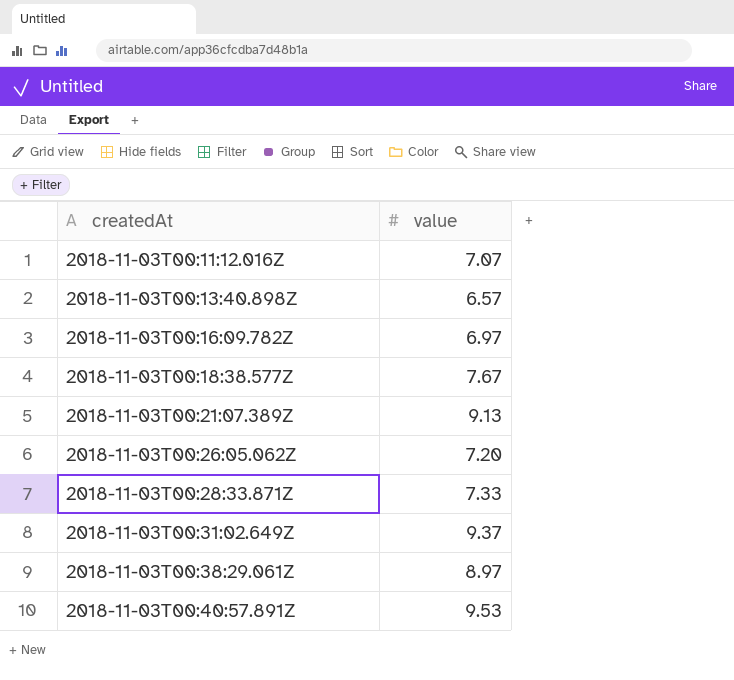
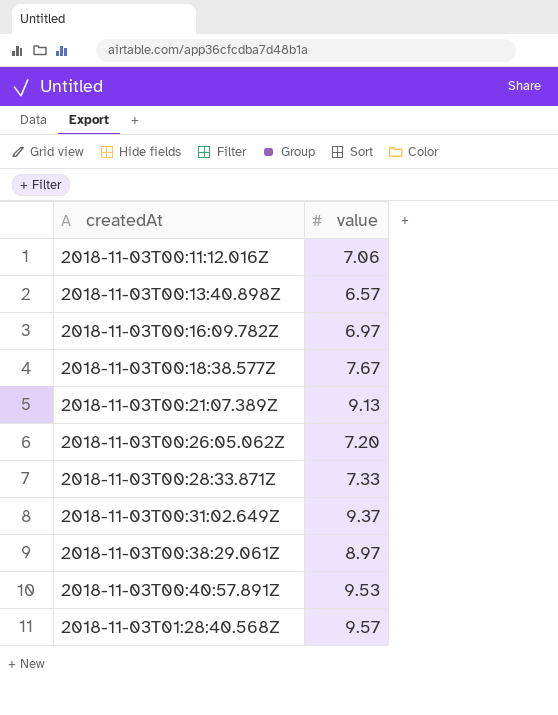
2018-11-03T00:11:12.016Z | value: 7.07 -> 7.06
row 2018-11-03T01:28:40.568Z: none -> 9.57

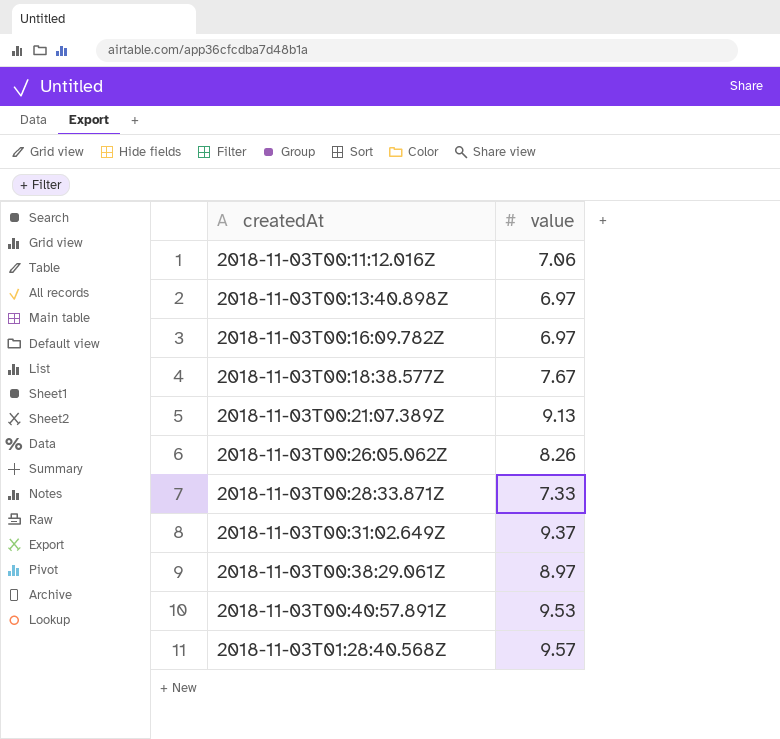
2018-11-03T00:13:40.898Z | value: 6.57 -> 6.97
2018-11-03T00:26:05.062Z | value: 7.20 -> 8.26

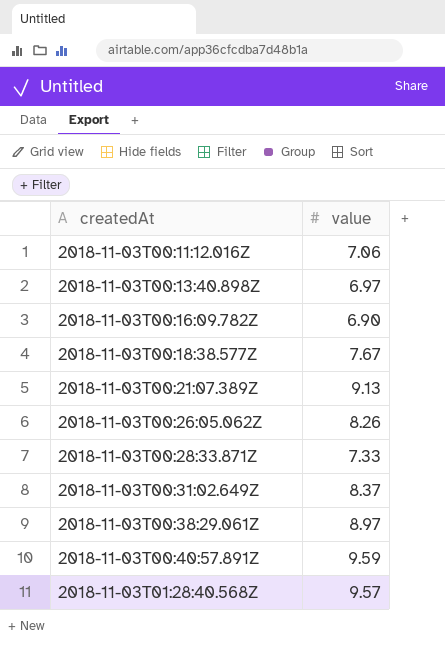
2018-11-03T00:16:09.782Z | value: 6.97 -> 6.90
2018-11-03T00:31:02.649Z | value: 9.37 -> 8.37
2018-11-03T00:40:57.891Z | value: 9.53 -> 9.59

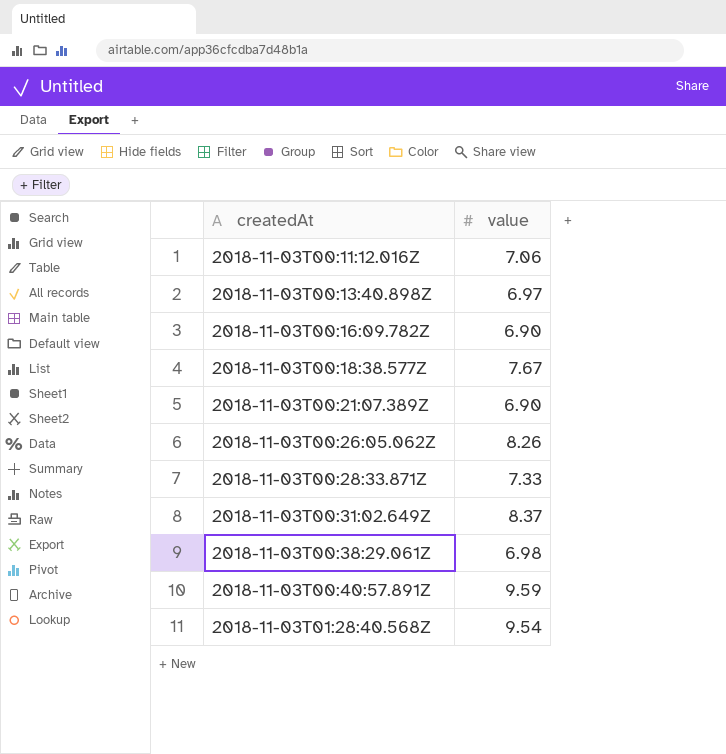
2018-11-03T00:21:07.389Z | value: 9.13 -> 6.90
2018-11-03T00:38:29.061Z | value: 8.97 -> 6.98
2018-11-03T01:28:40.568Z | value: 9.57 -> 9.54

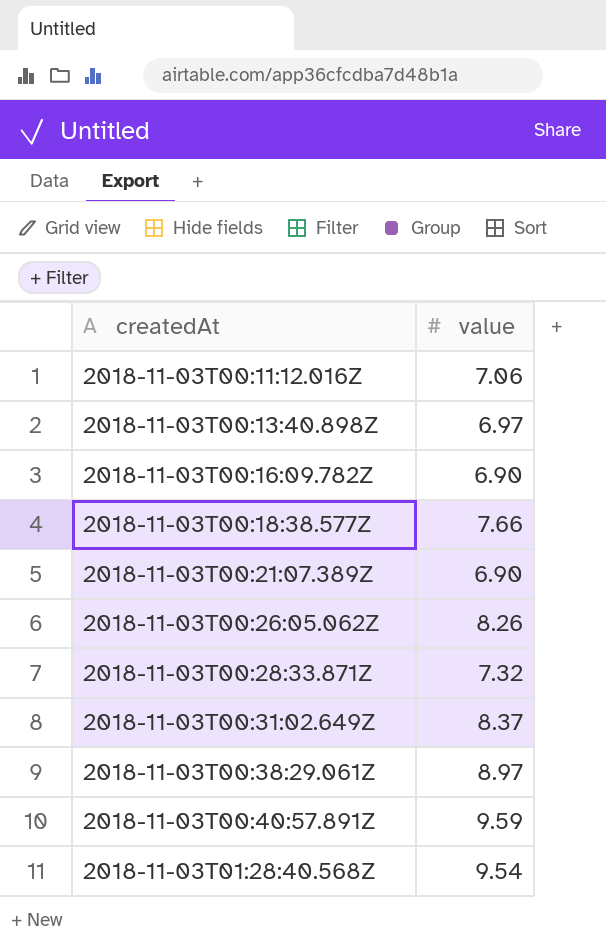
2018-11-03T00:18:38.577Z | value: 7.67 -> 7.66
2018-11-03T00:28:33.871Z | value: 7.33 -> 7.32
2018-11-03T00:38:29.061Z | value: 6.98 -> 8.97

